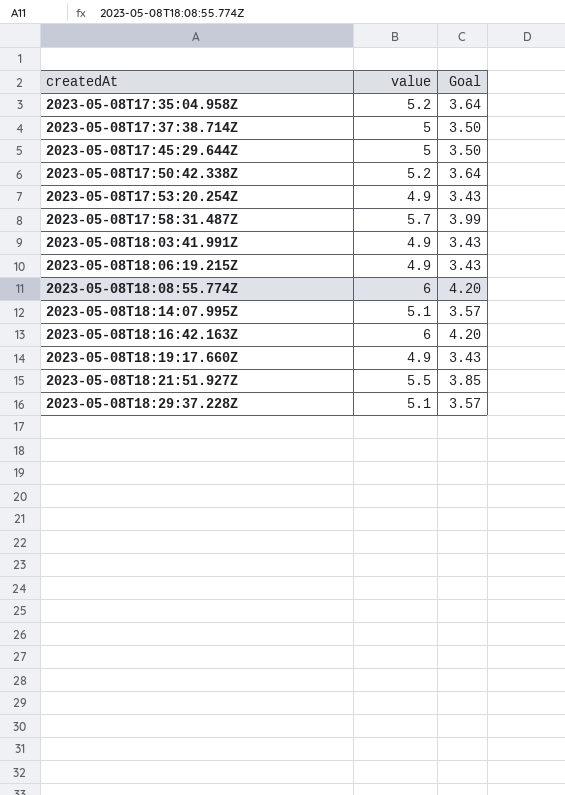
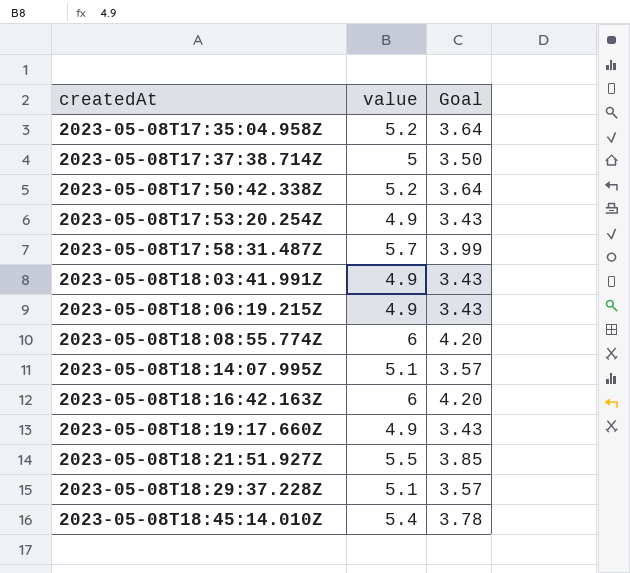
row 2023-05-08T17:45:29.644Z: 5 | 3.50 -> none
row 2023-05-08T18:45:14.010Z: none -> 5.4 | 3.78

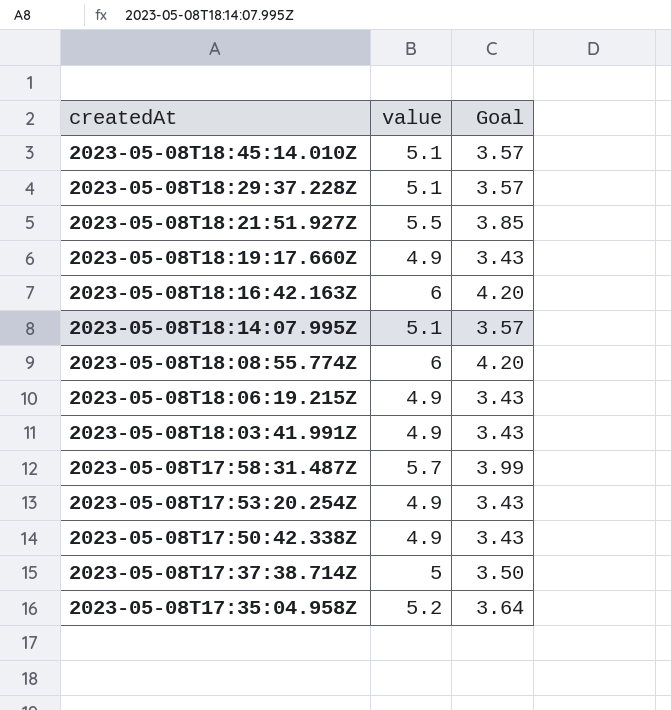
row order: createdAt ascending -> createdAt descending
2023-05-08T18:45:14.010Z | value: 5.4 -> 5.1
2023-05-08T18:45:14.010Z | Goal: 3.78 -> 3.57
2023-05-08T17:50:42.338Z | value: 5.2 -> 4.9
2023-05-08T17:50:42.338Z | Goal: 3.64 -> 3.43

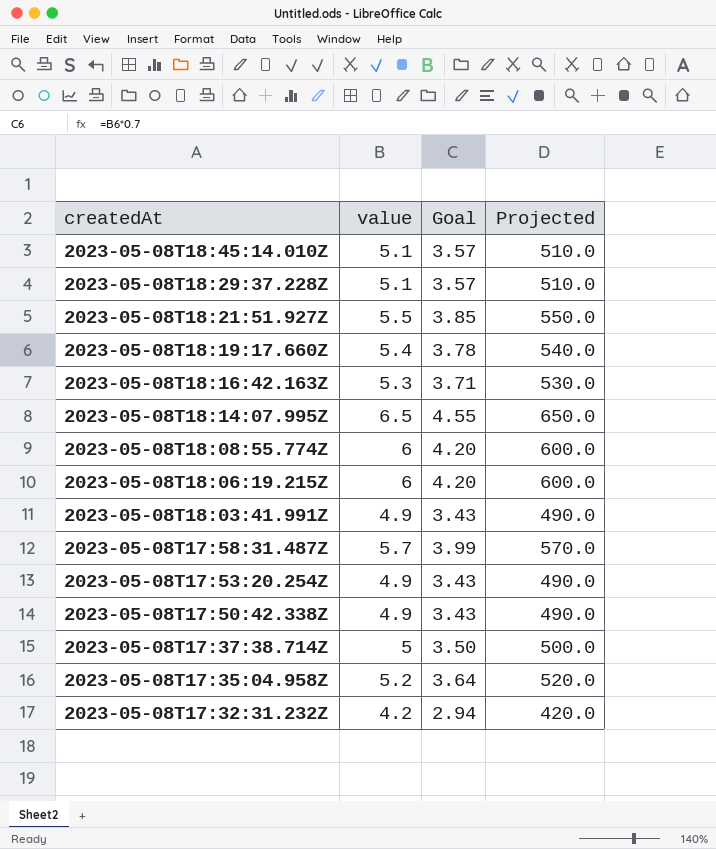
column Projected | formula: none -> [value] * 100
2023-05-08T18:19:17.660Z | value: 4.9 -> 5.4
2023-05-08T18:19:17.660Z | Goal: 3.43 -> 3.78
2023-05-08T18:16:42.163Z | value: 6 -> 5.3
2023-05-08T18:16:42.163Z | Goal: 4.20 -> 3.71
2023-05-08T18:14:07.995Z | value: 5.1 -> 6.5
2023-05-08T18:14:07.995Z | Goal: 3.57 -> 4.55
2023-05-08T18:06:19.215Z | value: 4.9 -> 6
2023-05-08T18:06:19.215Z | Goal: 3.43 -> 4.20
row 2023-05-08T17:32:31.232Z: none -> 4.2 | 2.94 | 420.0

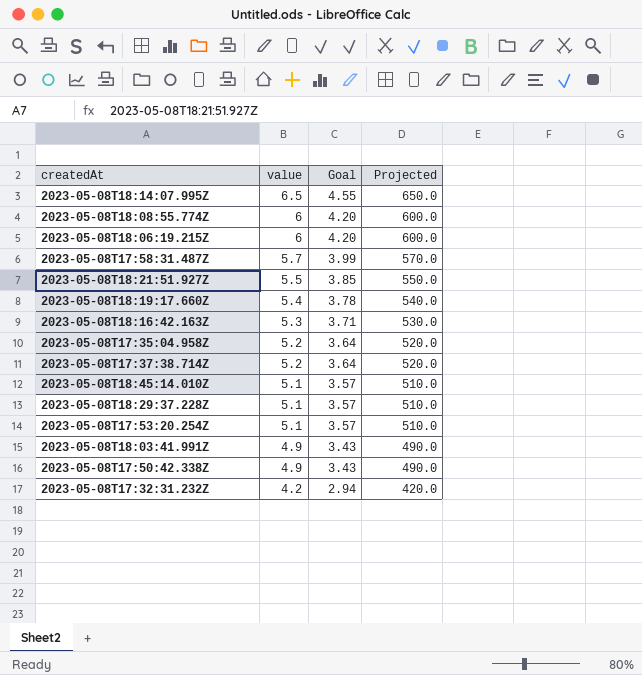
row order: createdAt descending -> value descending
2023-05-08T17:37:38.714Z | value: 5 -> 5.2
2023-05-08T17:37:38.714Z | Goal: 3.50 -> 3.64
2023-05-08T17:37:38.714Z | Projected: 500.0 -> 520.0
2023-05-08T17:53:20.254Z | value: 4.9 -> 5.1
2023-05-08T17:53:20.254Z | Goal: 3.43 -> 3.57
2023-05-08T17:53:20.254Z | Projected: 490.0 -> 510.0

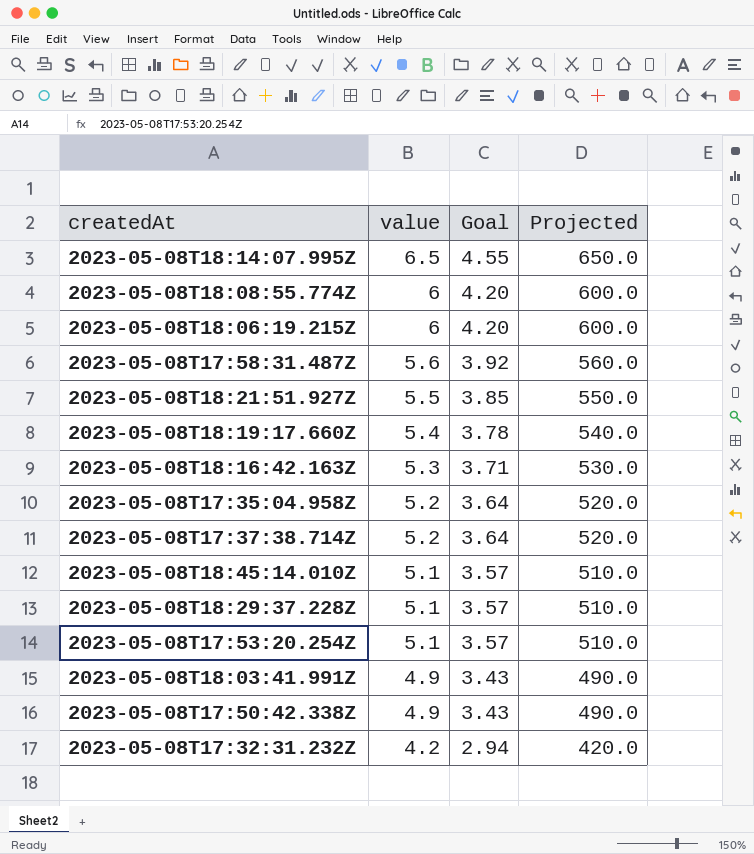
2023-05-08T17:58:31.487Z | value: 5.7 -> 5.6
2023-05-08T17:58:31.487Z | Goal: 3.99 -> 3.92
2023-05-08T17:58:31.487Z | Projected: 570.0 -> 560.0

